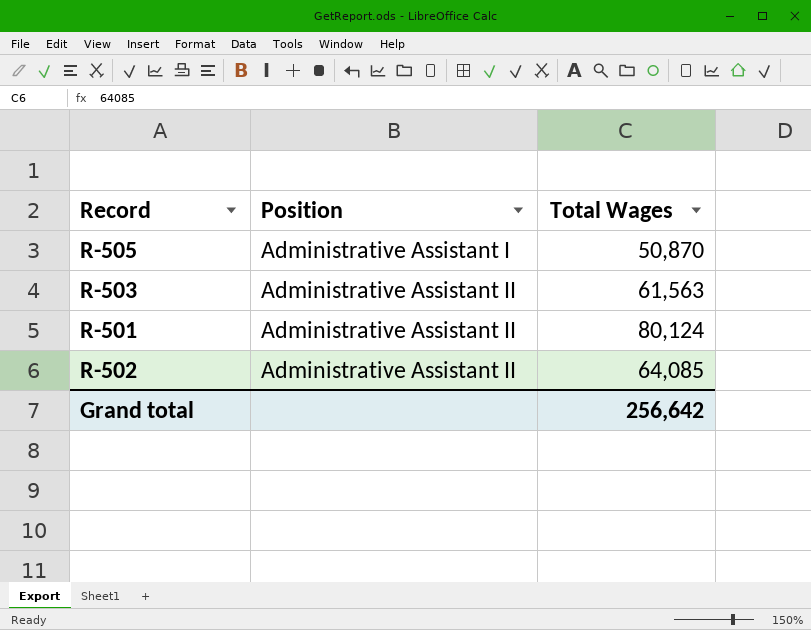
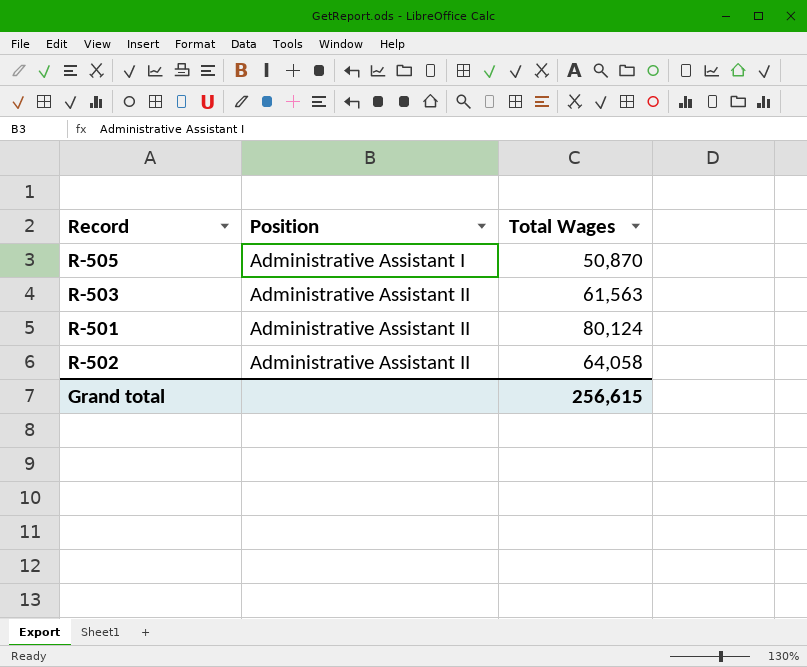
R-502 | Total Wages: 64,085 -> 64,058
Grand total | Total Wages: 256,642 -> 256,615

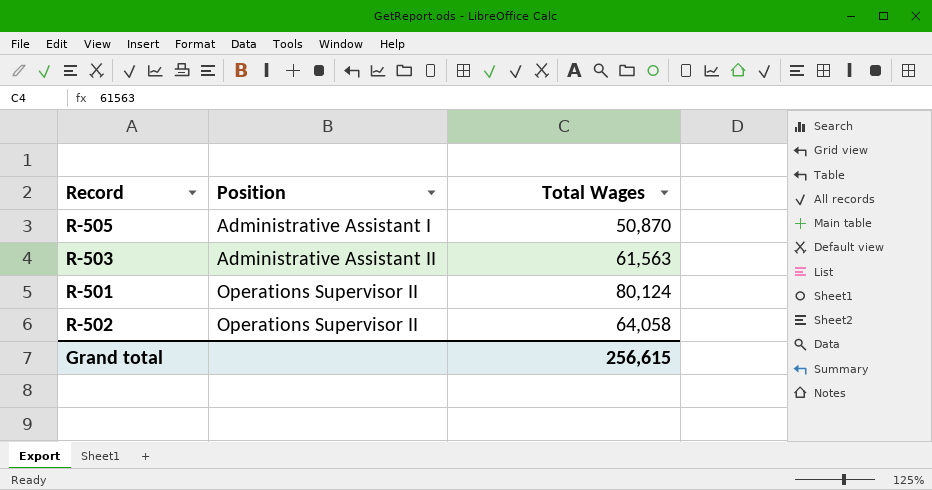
R-501 | Position: Administrative Assistant II -> Operations Supervisor II
R-502 | Position: Administrative Assistant II -> Operations Supervisor II

